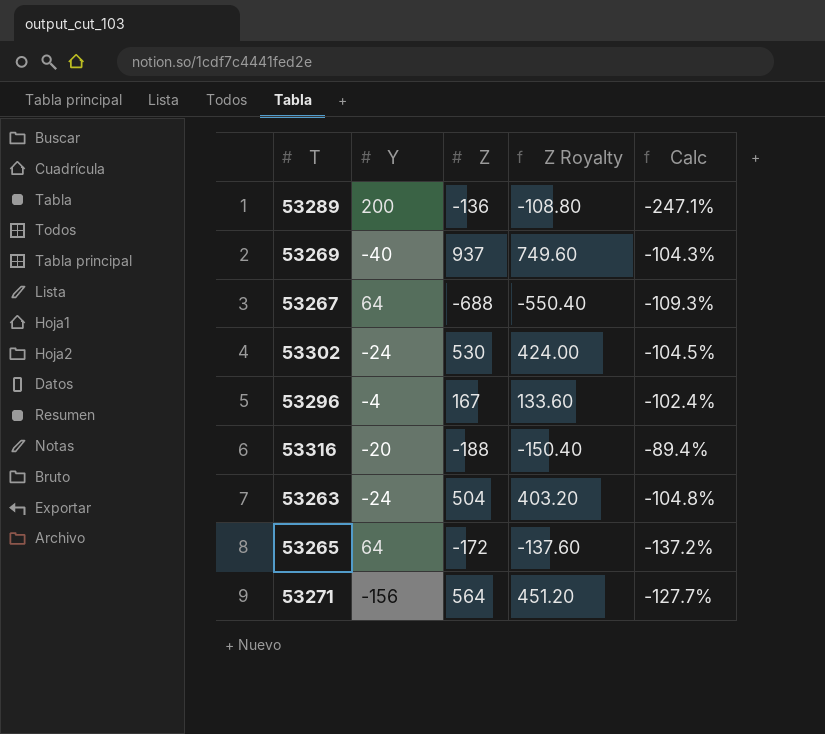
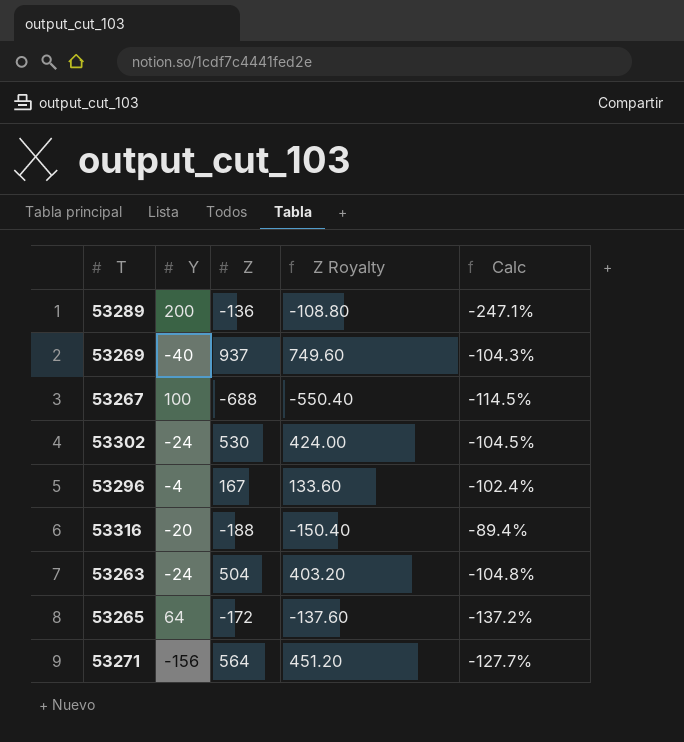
53267 | Y: 64 -> 100
53267 | Calc: -109.3% -> -114.5%

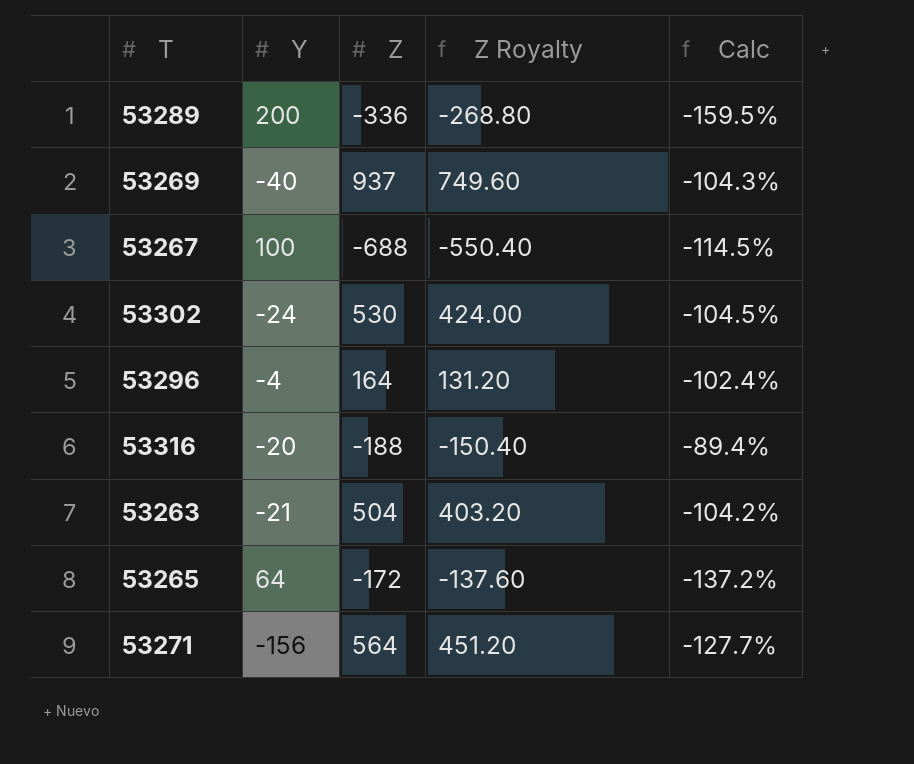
53289 | Z: -136 -> -336
53289 | Z Royalty: -108.80 -> -268.80
53289 | Calc: -247.1% -> -159.5%
53296 | Z: 167 -> 164
53296 | Z Royalty: 133.60 -> 131.20
53263 | Y: -24 -> -21
53263 | Calc: -104.8% -> -104.2%

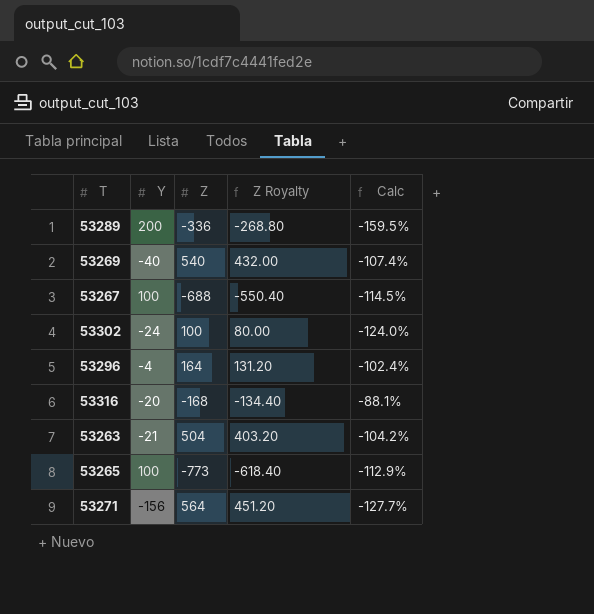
53269 | Z: 937 -> 540
53269 | Z Royalty: 749.60 -> 432.00
53269 | Calc: -104.3% -> -107.4%
53302 | Z: 530 -> 100
53302 | Z Royalty: 424.00 -> 80.00
53302 | Calc: -104.5% -> -124.0%
53316 | Z: -188 -> -168
53316 | Z Royalty: -150.40 -> -134.40
53316 | Calc: -89.4% -> -88.1%
53265 | Y: 64 -> 100
53265 | Z: -172 -> -773
53265 | Z Royalty: -137.60 -> -618.40
53265 | Calc: -137.2% -> -112.9%

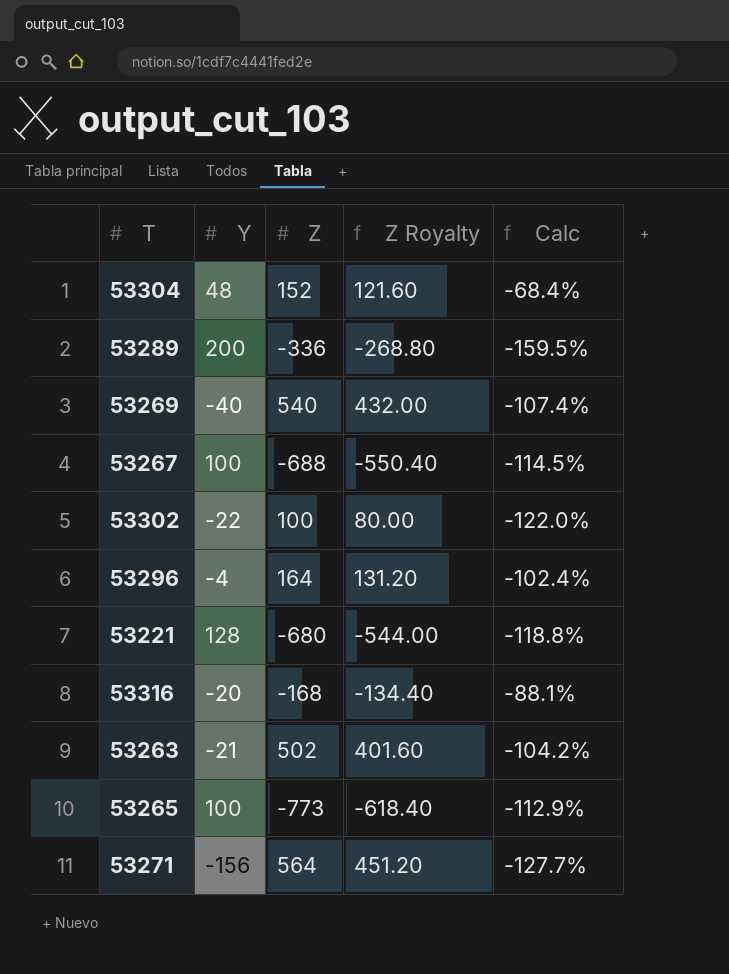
row 53304: none -> 48 | 152 | 121.60 | -68.4%
53302 | Y: -24 -> -22
53302 | Calc: -124.0% -> -122.0%
row 53221: none -> 128 | -680 | -544.00 | -118.8%
53263 | Z: 504 -> 502
53263 | Z Royalty: 403.20 -> 401.60

